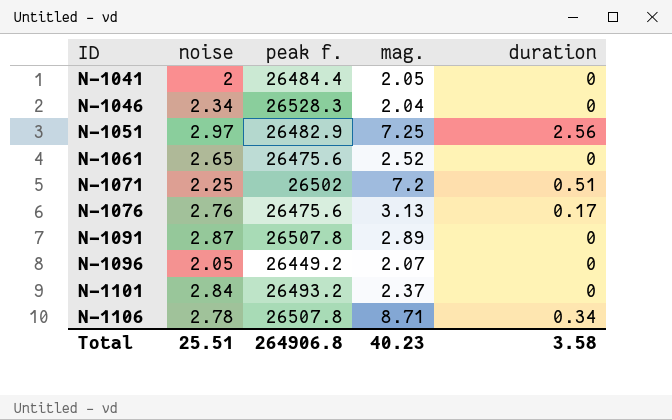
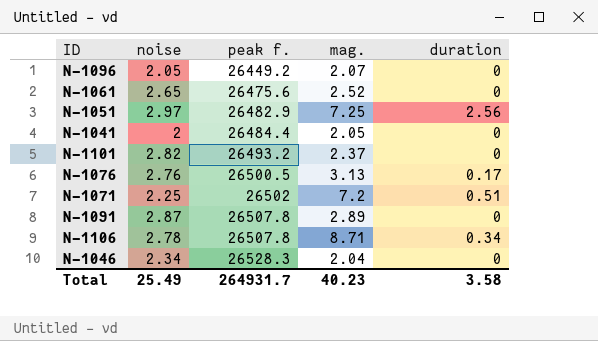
row order: ID ascending -> peak f. ascending
N-1101 | noise: 2.84 -> 2.82
N-1076 | peak f.: 26475.6 -> 26500.5
Total | noise: 25.51 -> 25.49
Total | peak f.: 264906.8 -> 264931.7

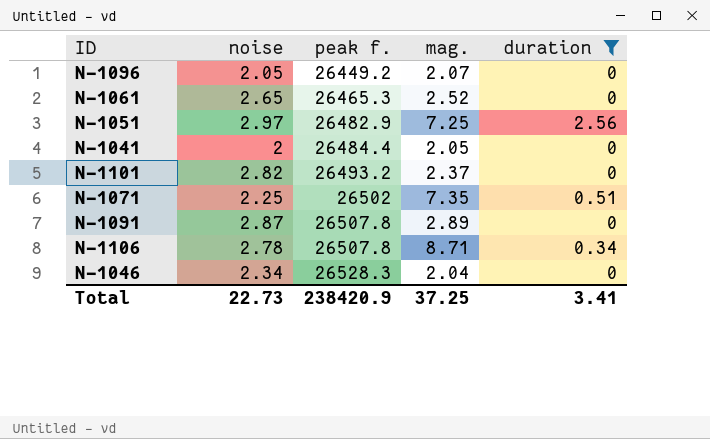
filter: none -> duration != 0.17
N-1061 | peak f.: 26475.6 -> 26465.3
N-1071 | mag.: 7.2 -> 7.35
Total | noise: 25.49 -> 22.73
Total | peak f.: 264931.7 -> 238420.9
Total | mag.: 40.23 -> 37.25
Total | duration: 3.58 -> 3.41

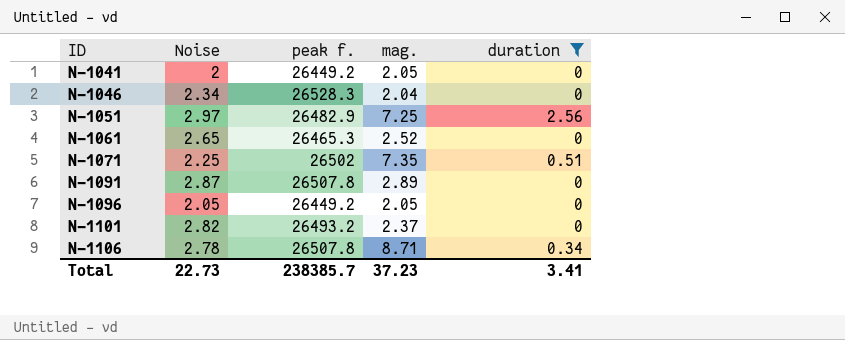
row order: peak f. ascending -> ID ascending
column name: noise -> Noise
N-1041 | peak f.: 26484.4 -> 26449.2
N-1096 | mag.: 2.07 -> 2.05
Total | peak f.: 238420.9 -> 238385.7
Total | mag.: 37.25 -> 37.23

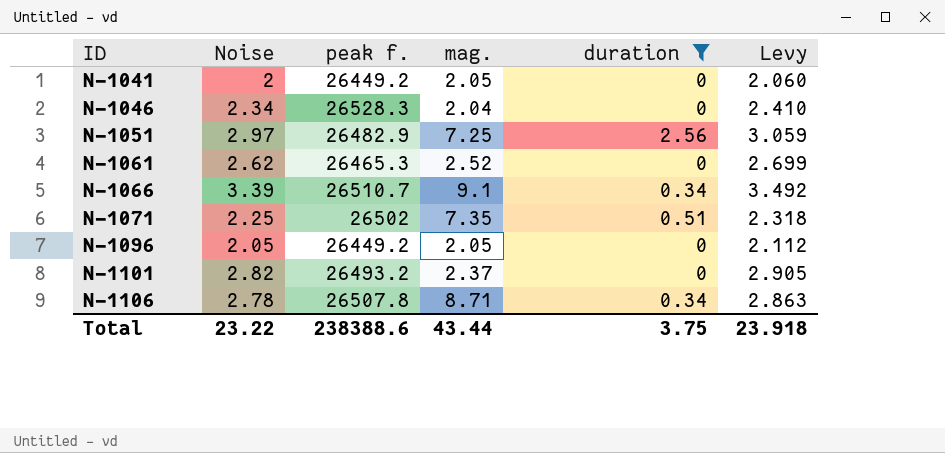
column Levy | formula: none -> [Noise] * 1.03
row N-1091: 2.87 | 26507.8 | 2.89 | 0 -> none
N-1061 | Noise: 2.65 -> 2.62
row N-1066: none -> 3.39 | 26510.7 | 9.1 | 0.34 | 3.492
Total | Noise: 22.73 -> 23.22
Total | peak f.: 238385.7 -> 238388.6
Total | mag.: 37.23 -> 43.44
Total | duration: 3.41 -> 3.75

